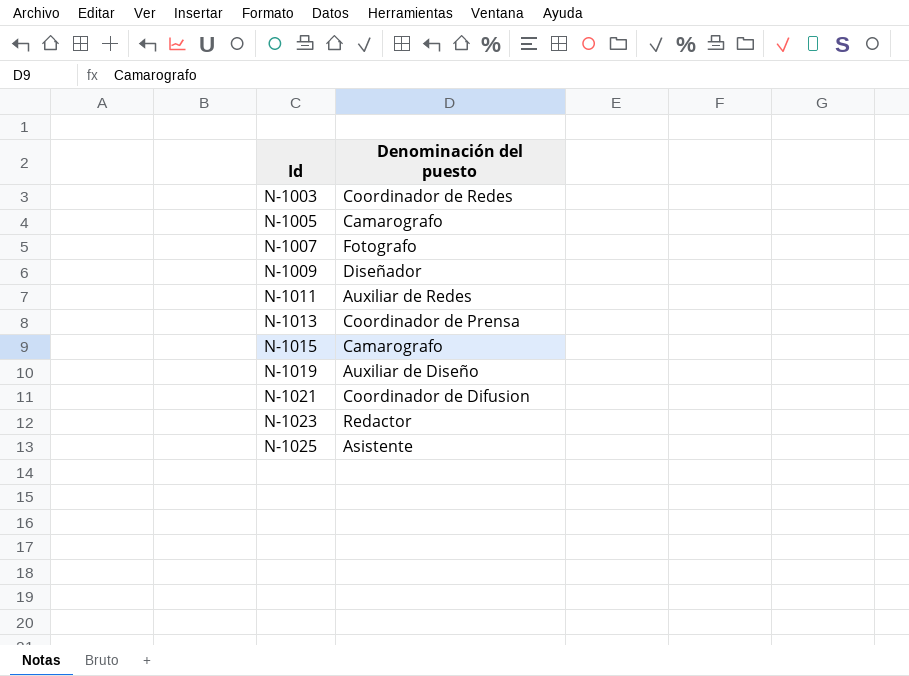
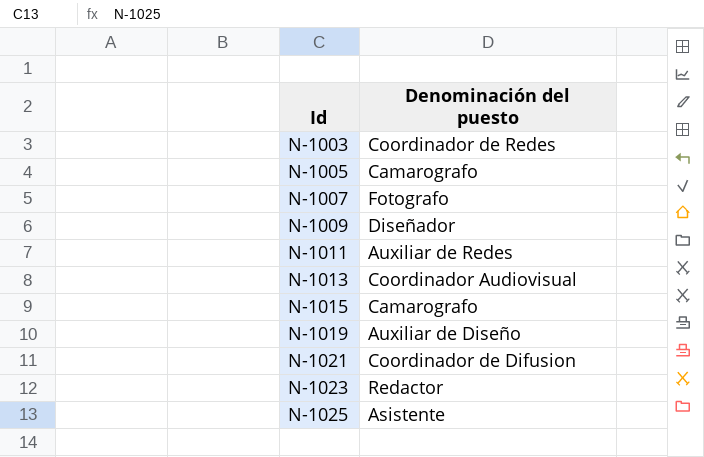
N-1013 | Denominación del puesto: Coordinador de Prensa -> Coordinador Audiovisual

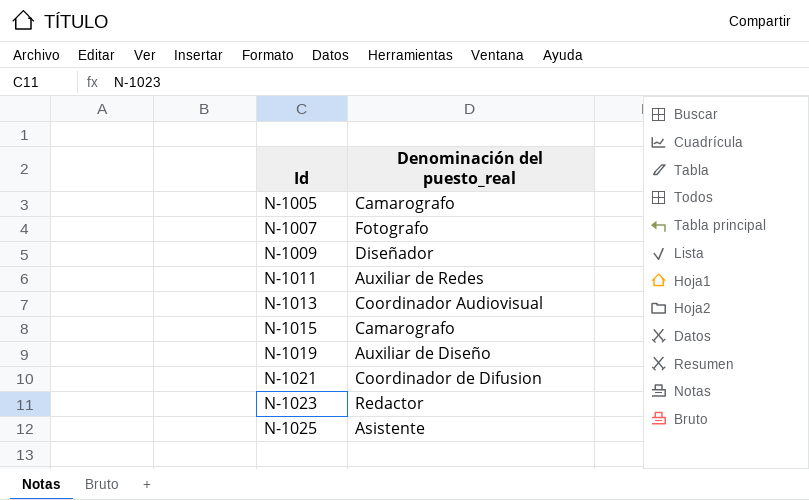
column name: Denominación del puesto -> Denominación del puesto_real
row N-1003: Coordinador de Redes -> none

